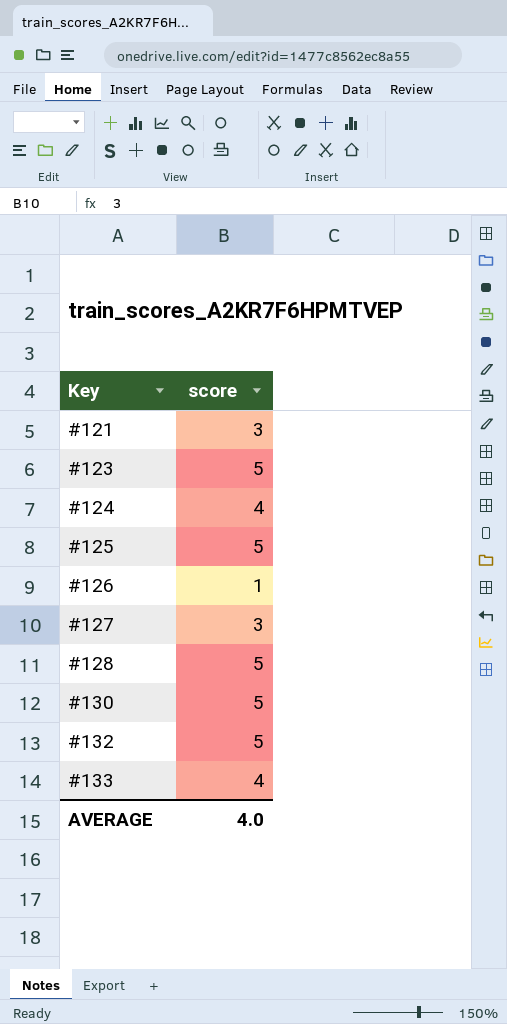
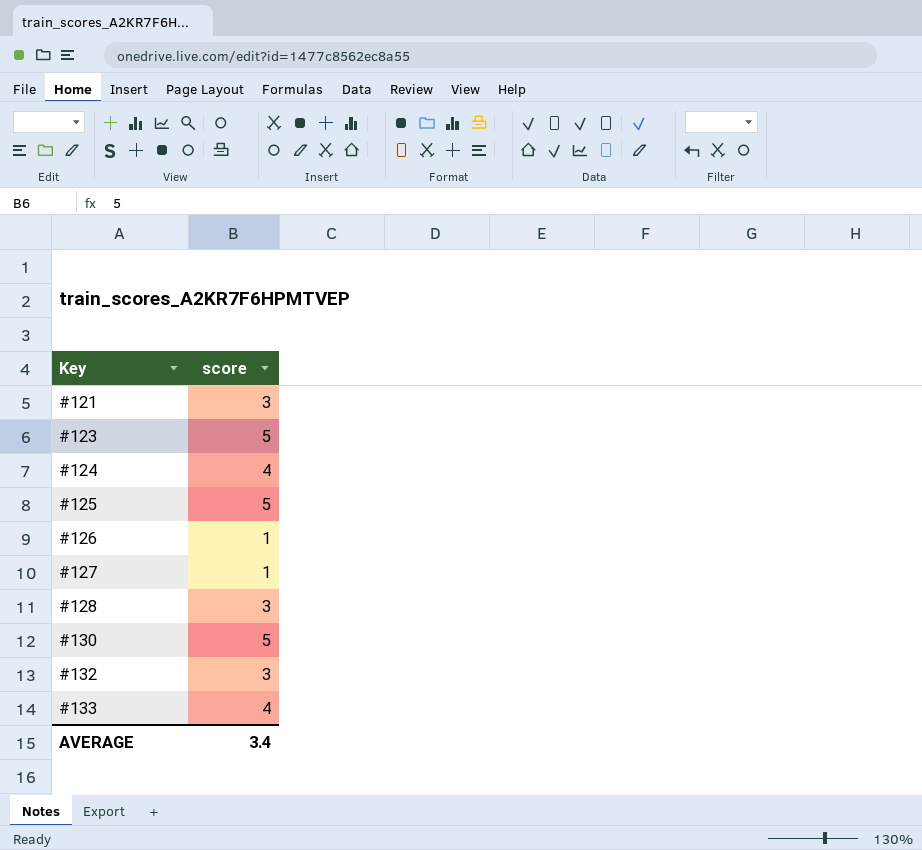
#127 | score: 3 -> 1
#128 | score: 5 -> 3
#132 | score: 5 -> 3
AVERAGE | score: 4.0 -> 3.4

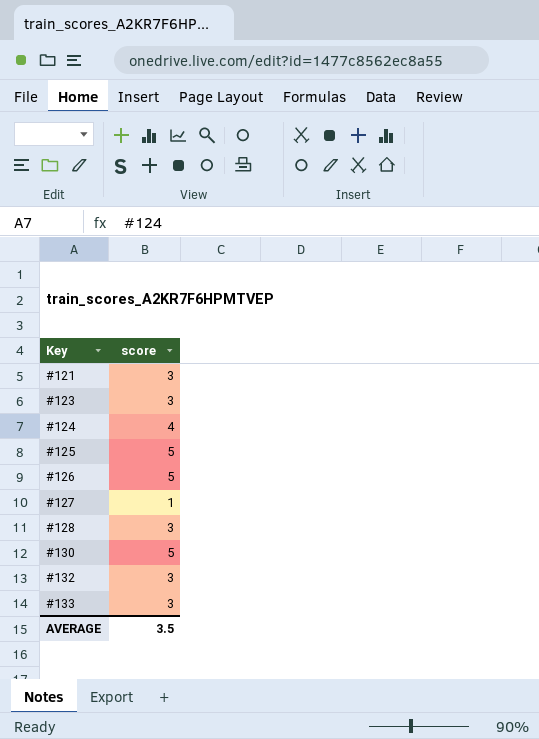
#123 | score: 5 -> 3
#126 | score: 1 -> 5
#133 | score: 4 -> 3
AVERAGE | score: 3.4 -> 3.5

